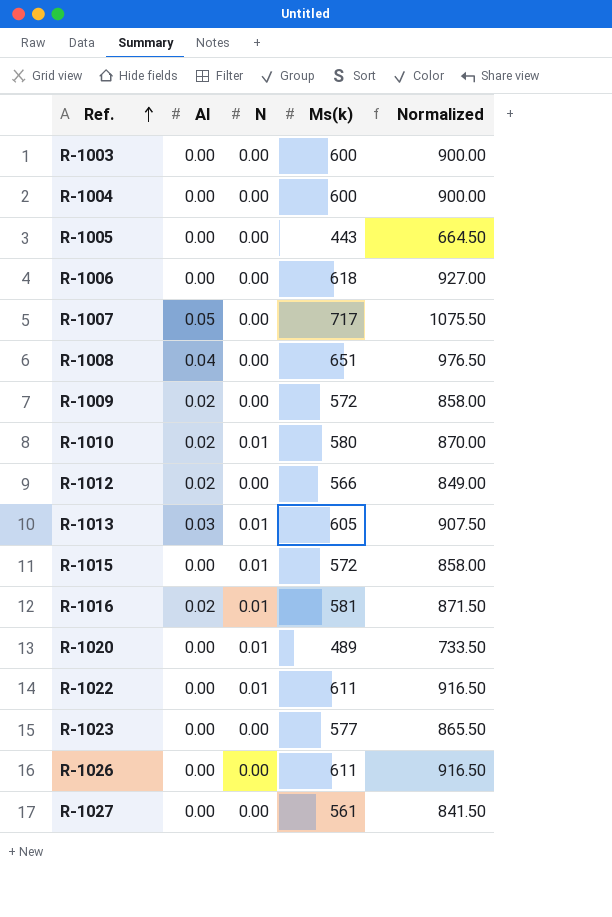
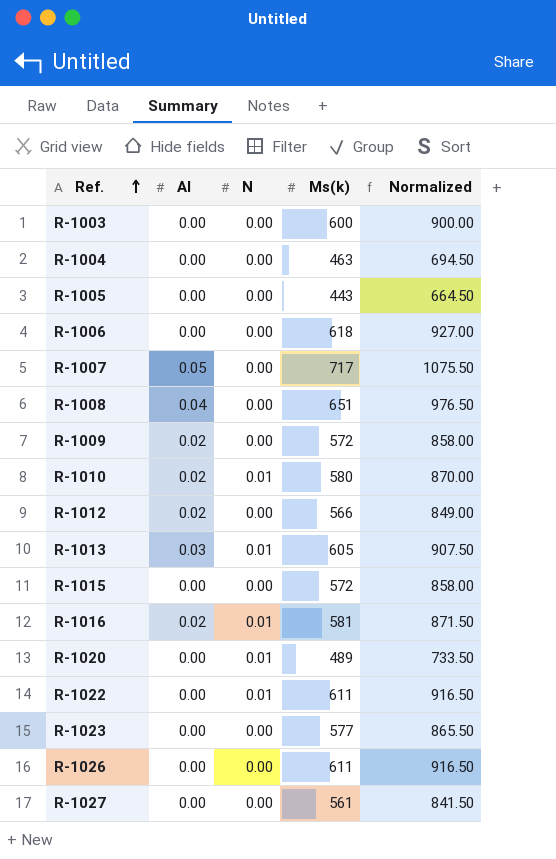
R-1004 | Ms(k): 600 -> 463
R-1004 | Normalized: 900.00 -> 694.50
R-1015 | N: 0.01 -> 0.00

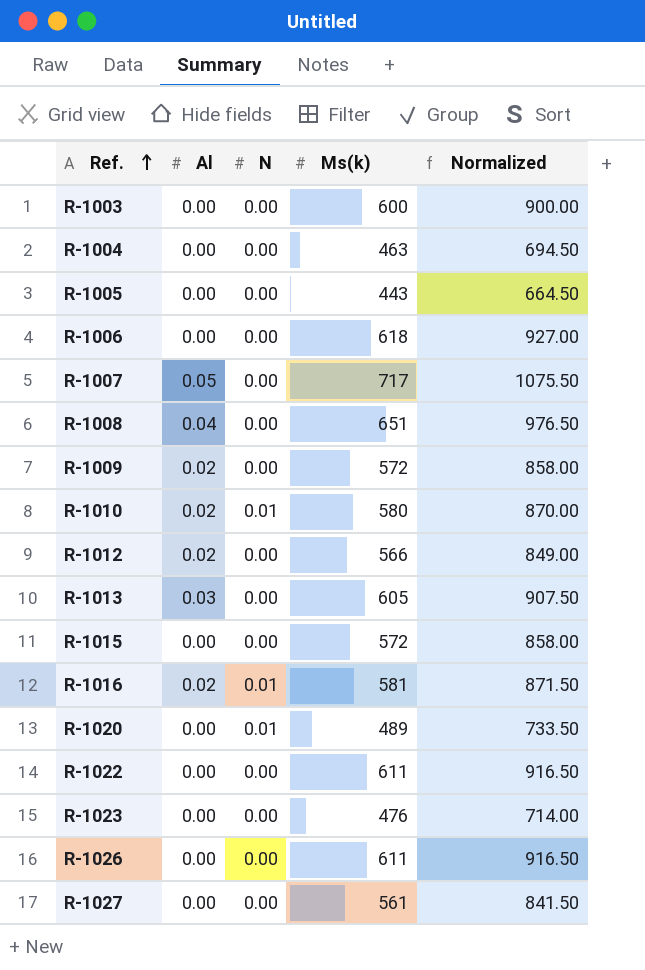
R-1013 | N: 0.01 -> 0.00
R-1022 | N: 0.01 -> 0.00
R-1023 | Ms(k): 577 -> 476
R-1023 | Normalized: 865.50 -> 714.00

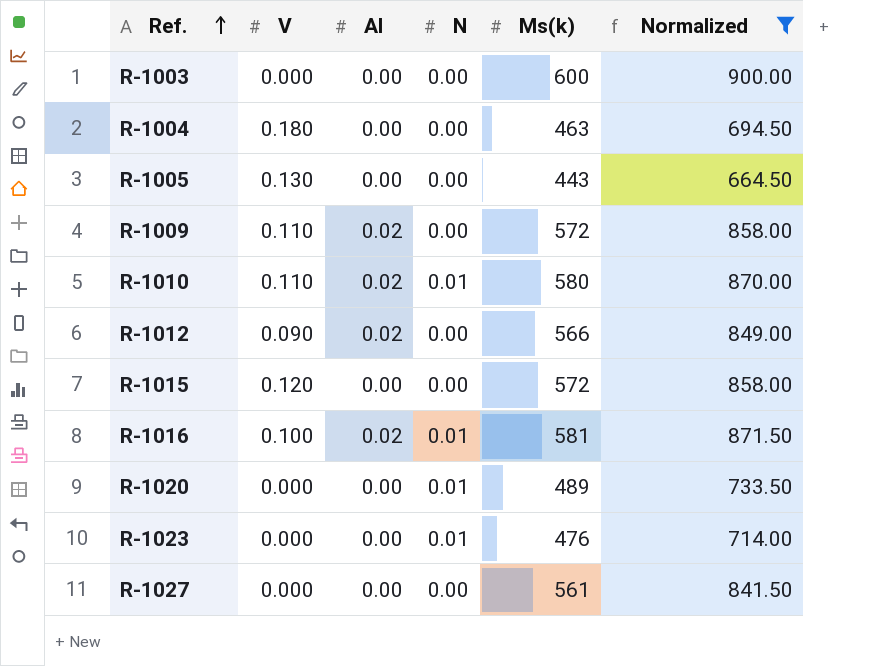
filter: none -> Normalized <= 900.00
column V | position: none -> 2
R-1023 | N: 0.00 -> 0.01

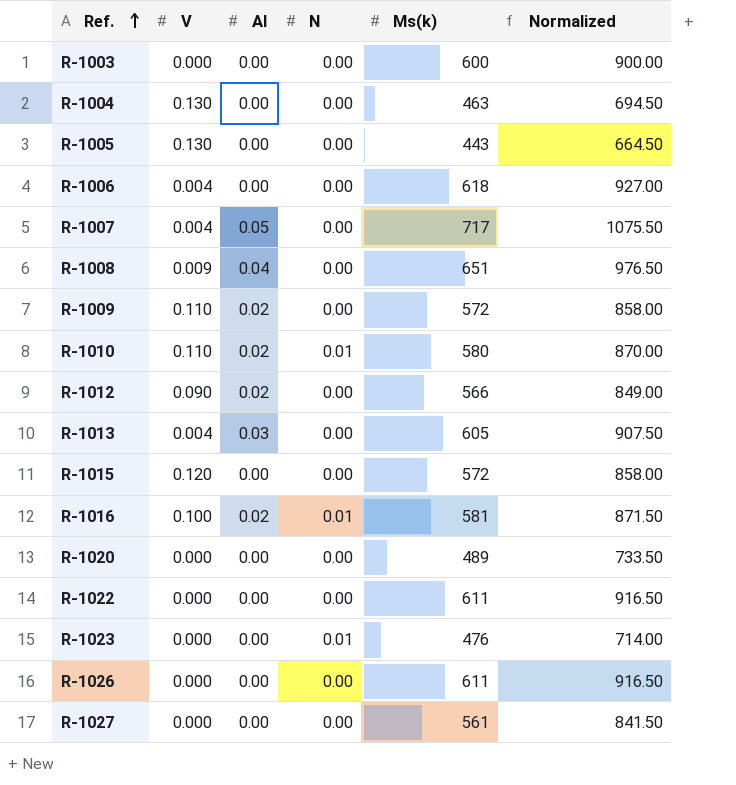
filter: Normalized <= 900.00 -> none
R-1004 | V: 0.180 -> 0.130
R-1020 | N: 0.01 -> 0.00

